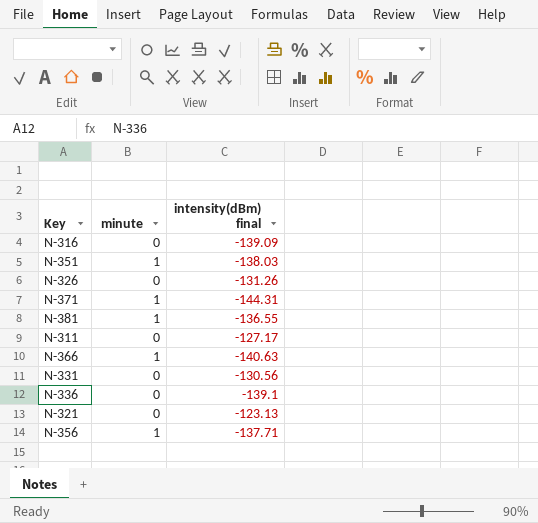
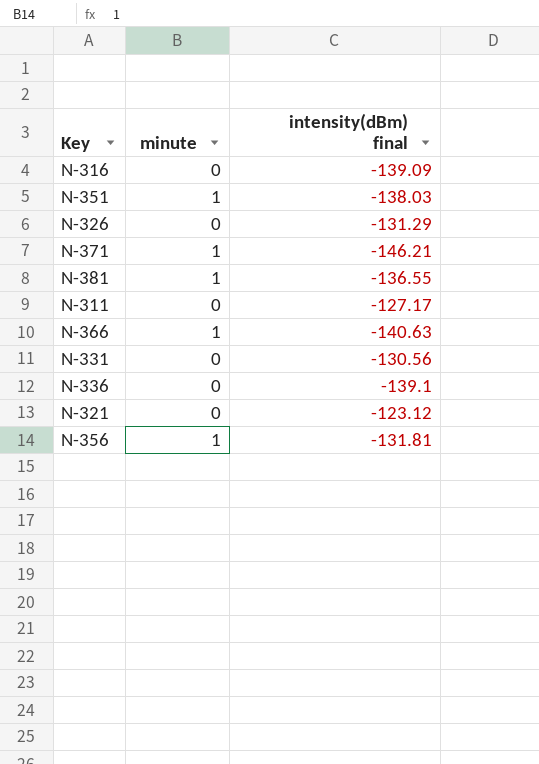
N-326 | intensity(dBm) final: -131.26 -> -131.29
N-371 | intensity(dBm) final: -144.31 -> -146.21
N-321 | intensity(dBm) final: -123.13 -> -123.12
N-356 | intensity(dBm) final: -137.71 -> -131.81

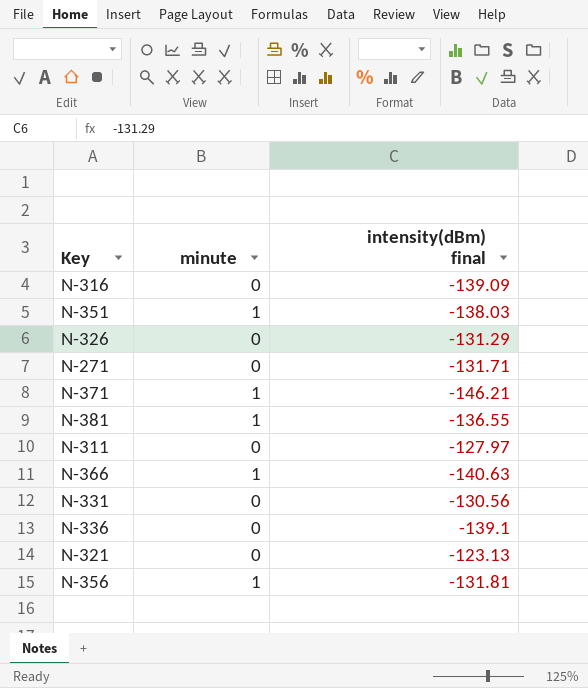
row N-271: none -> 0 | -131.71
N-311 | intensity(dBm) final: -127.17 -> -127.97
N-321 | intensity(dBm) final: -123.12 -> -123.13

